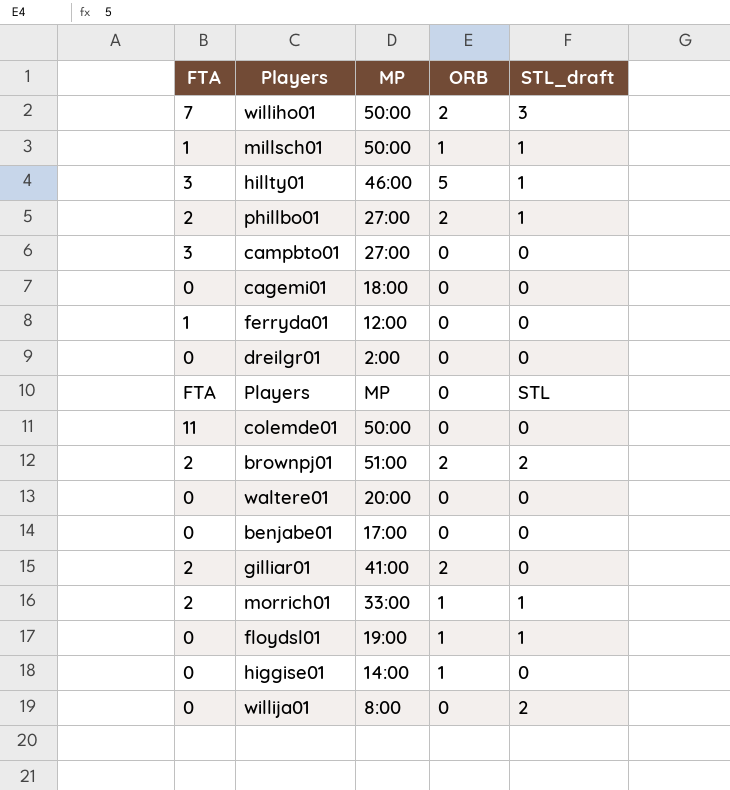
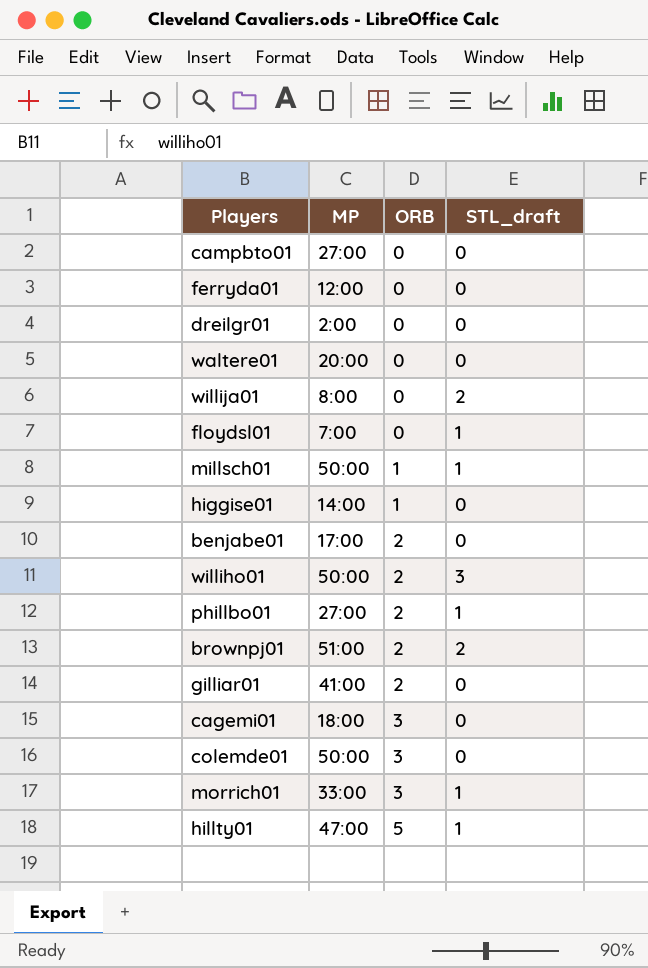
row order: none -> ORB ascending
column FTA | position: 1 -> none
row Players: FTA | MP | 0 | STL -> none
floydsl01 | MP: 19:00 -> 7:00
floydsl01 | ORB: 1 -> 0
benjabe01 | ORB: 0 -> 2
cagemi01 | ORB: 0 -> 3
colemde01 | ORB: 0 -> 3
morrich01 | ORB: 1 -> 3
hillty01 | MP: 46:00 -> 47:00

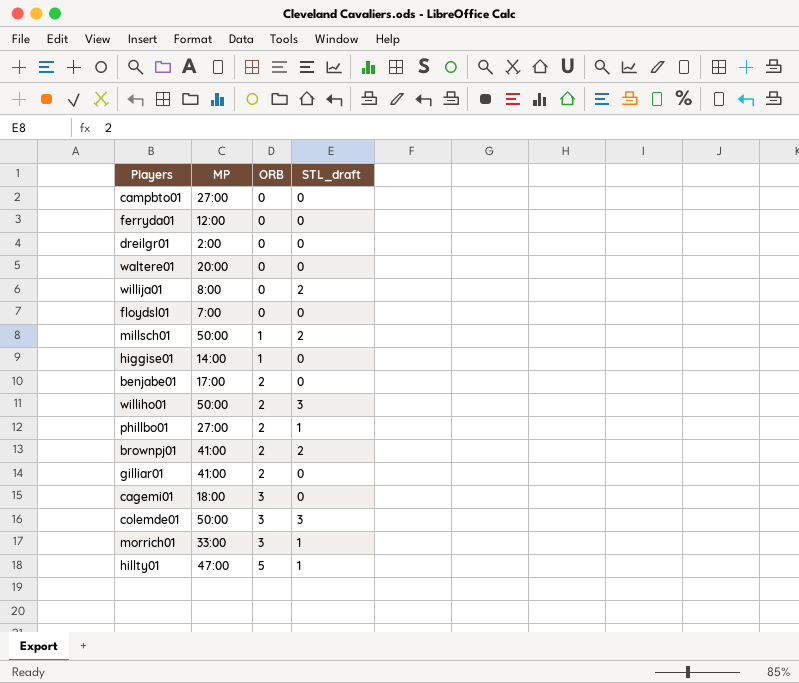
floydsl01 | STL_draft: 1 -> 0
millsch01 | STL_draft: 1 -> 2
brownpj01 | MP: 51:00 -> 41:00
colemde01 | STL_draft: 0 -> 3

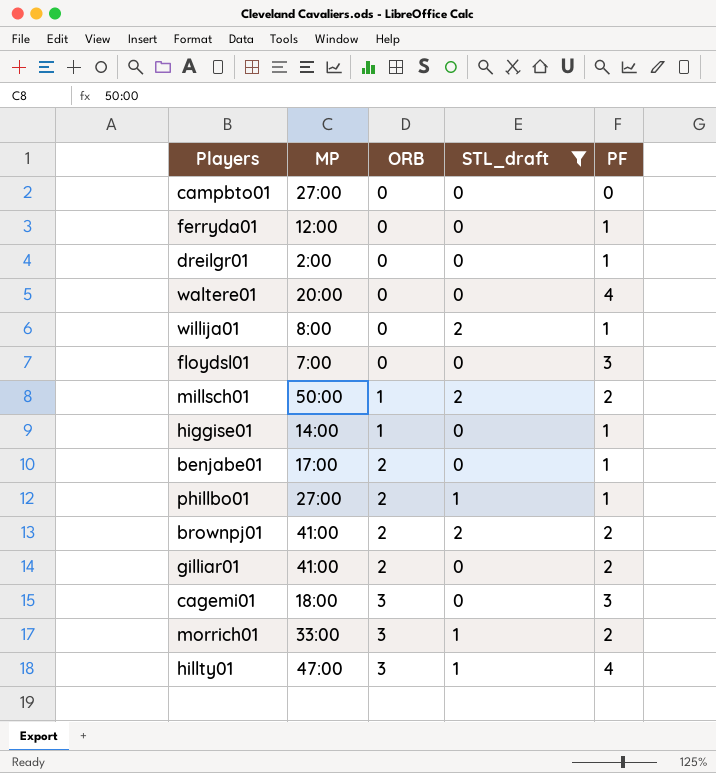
filter: none -> STL_draft != 3
column PF | position: none -> 5
hillty01 | ORB: 5 -> 3

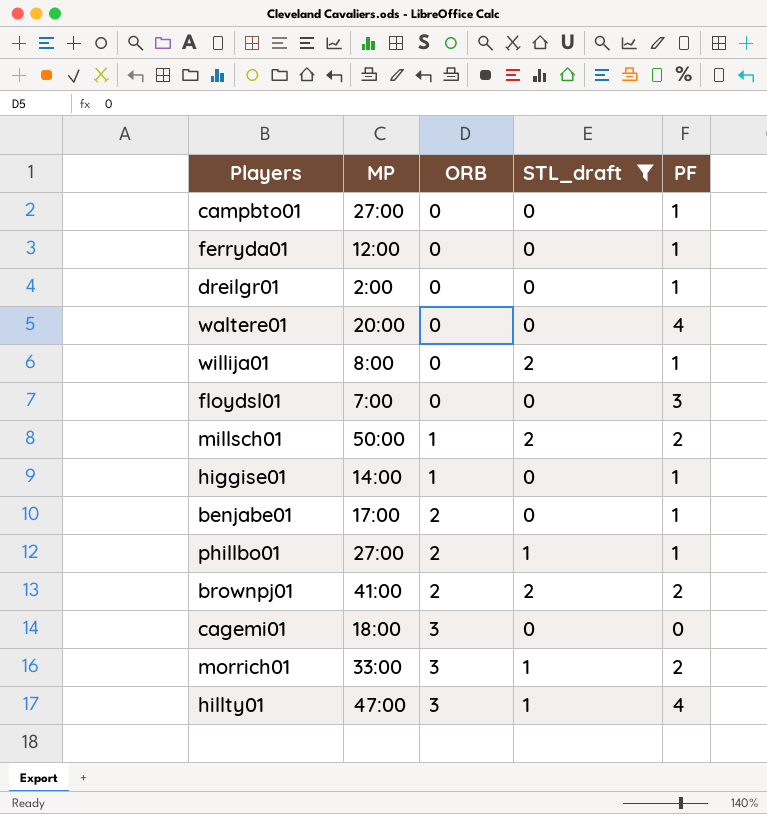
row gilliar01: 41:00 | 2 | 0 | 2 -> none
campbto01 | PF: 0 -> 1
cagemi01 | PF: 3 -> 0

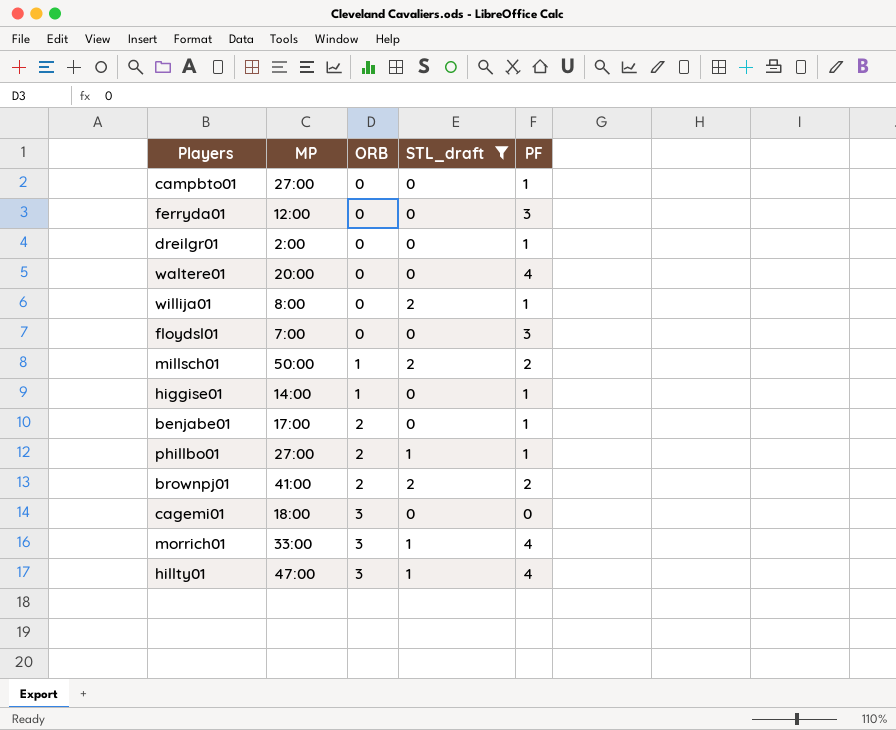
ferryda01 | PF: 1 -> 3
morrich01 | PF: 2 -> 4

